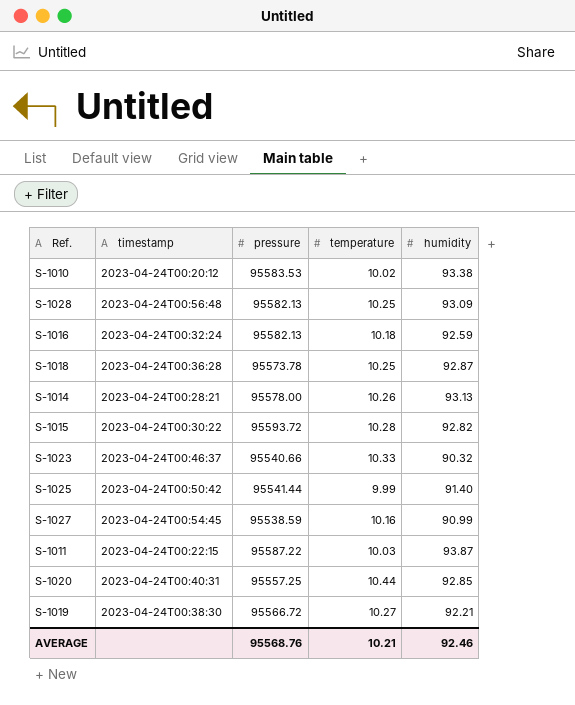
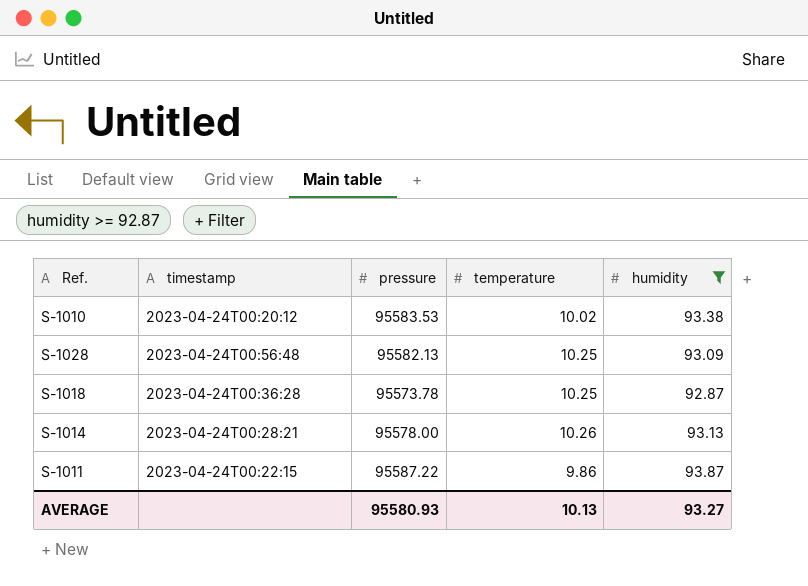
filter: none -> humidity >= 92.87
S-1011 | temperature: 10.03 -> 9.86
AVERAGE | pressure: 95568.76 -> 95580.93
AVERAGE | temperature: 10.21 -> 10.13
AVERAGE | humidity: 92.46 -> 93.27

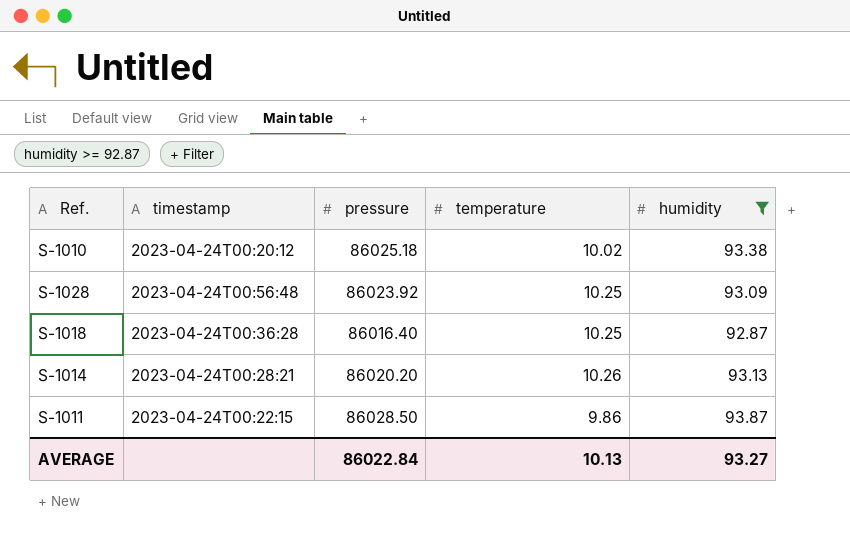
S-1010 | pressure: 95583.53 -> 86025.18
S-1028 | pressure: 95582.13 -> 86023.92
S-1018 | pressure: 95573.78 -> 86016.40
S-1014 | pressure: 95578.00 -> 86020.20
S-1011 | pressure: 95587.22 -> 86028.50
AVERAGE | pressure: 95580.93 -> 86022.84

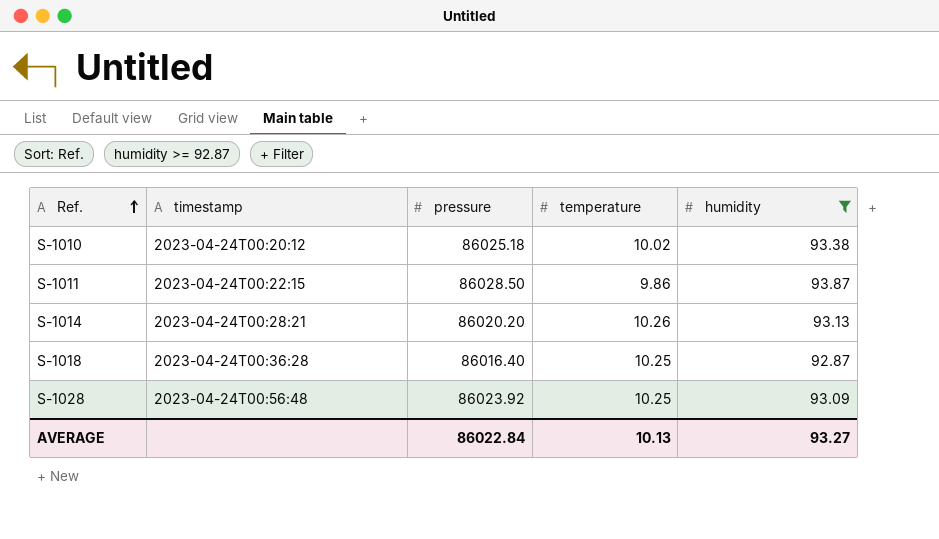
row order: none -> Ref. ascending

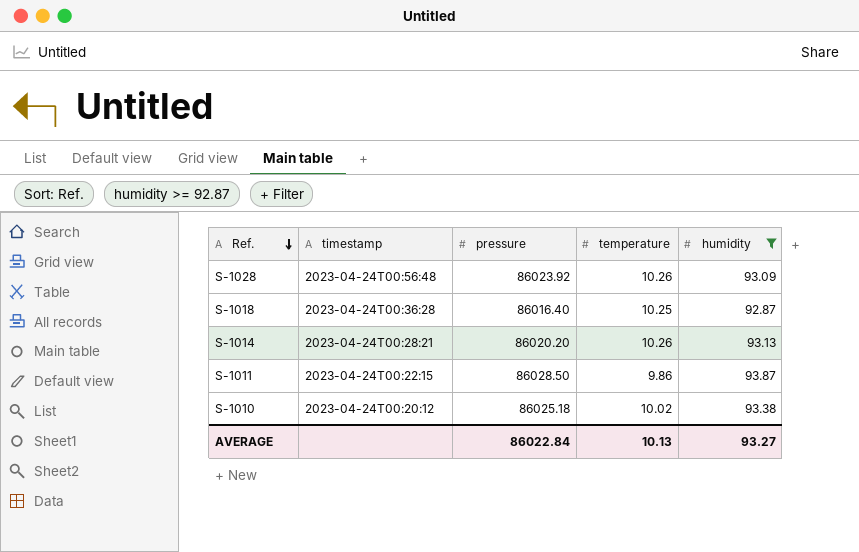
row order: Ref. ascending -> Ref. descending
S-1028 | temperature: 10.25 -> 10.26

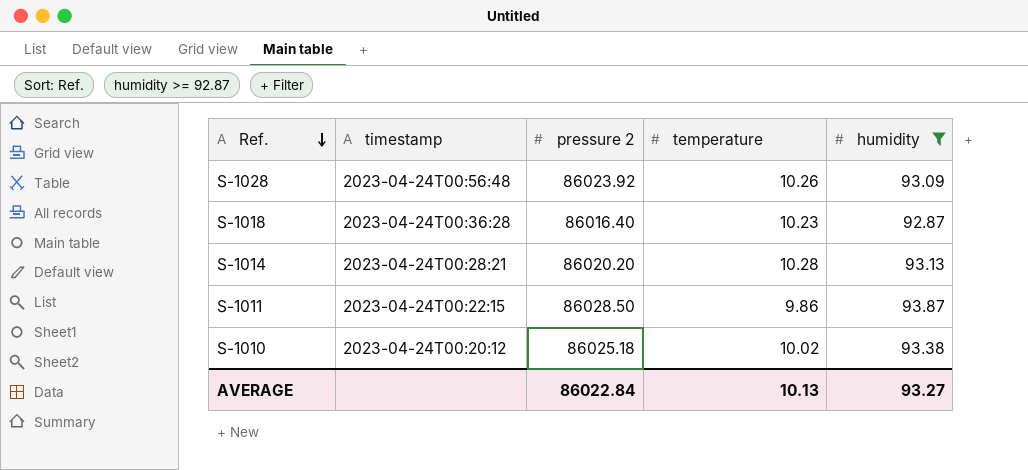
column name: pressure -> pressure 2
S-1018 | temperature: 10.25 -> 10.23
S-1014 | temperature: 10.26 -> 10.28

